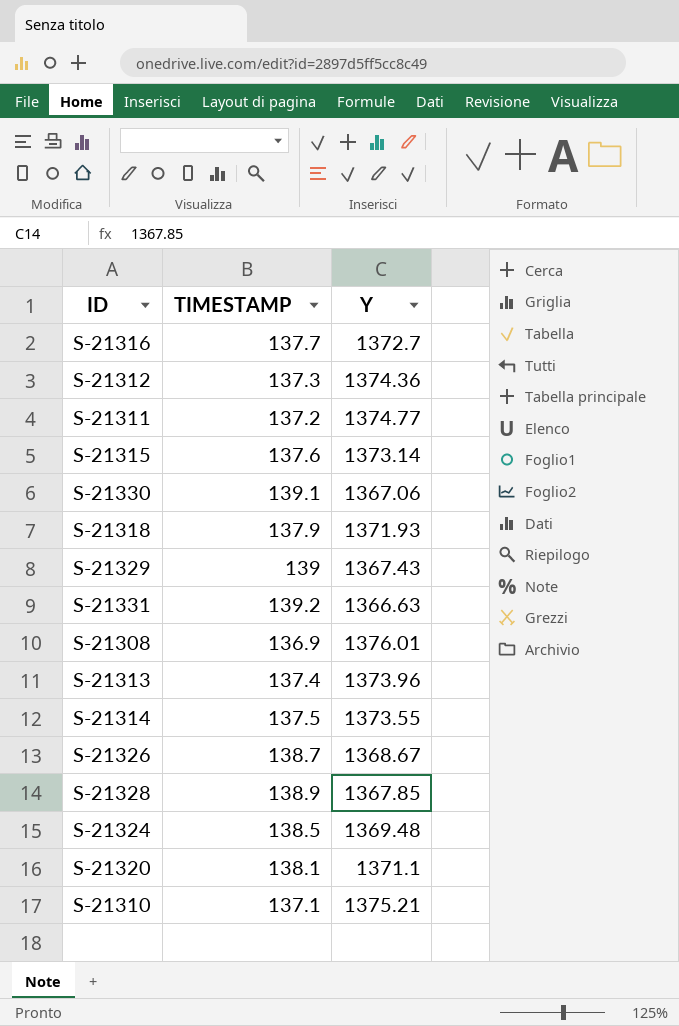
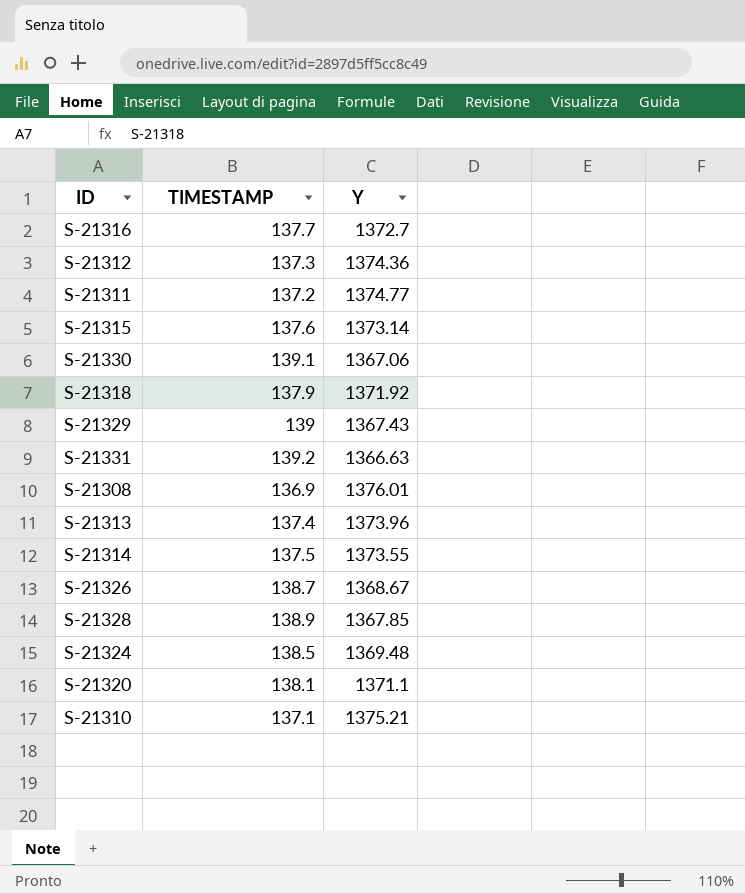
S-21318 | Y: 1371.93 -> 1371.92

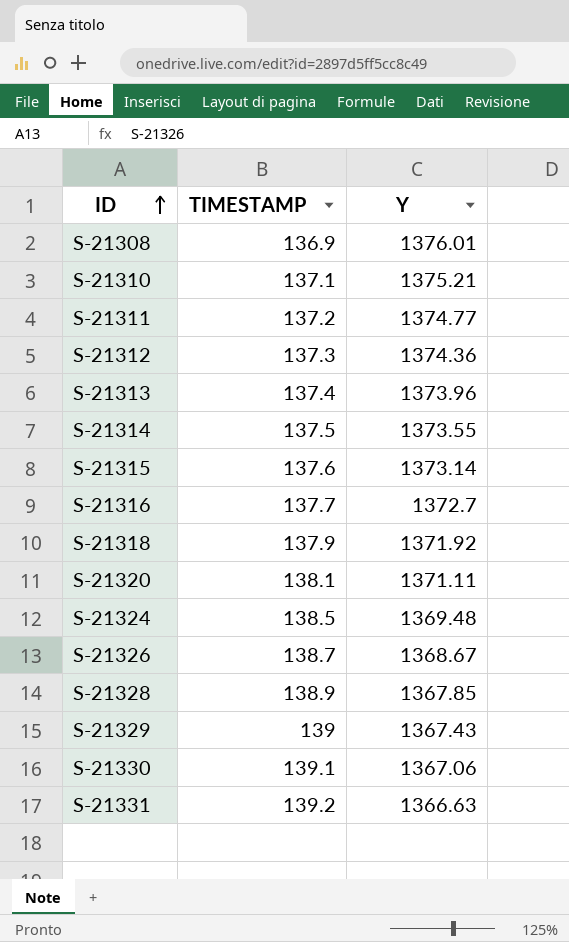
row order: none -> ID ascending
S-21320 | Y: 1371.1 -> 1371.11

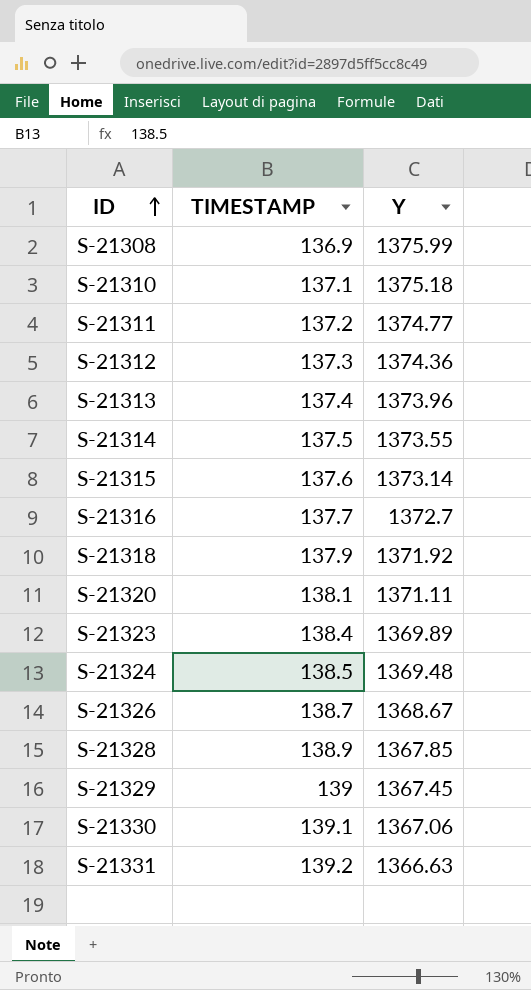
S-21308 | Y: 1376.01 -> 1375.99
S-21310 | Y: 1375.21 -> 1375.18
row S-21323: none -> 138.4 | 1369.89
S-21329 | Y: 1367.43 -> 1367.45

